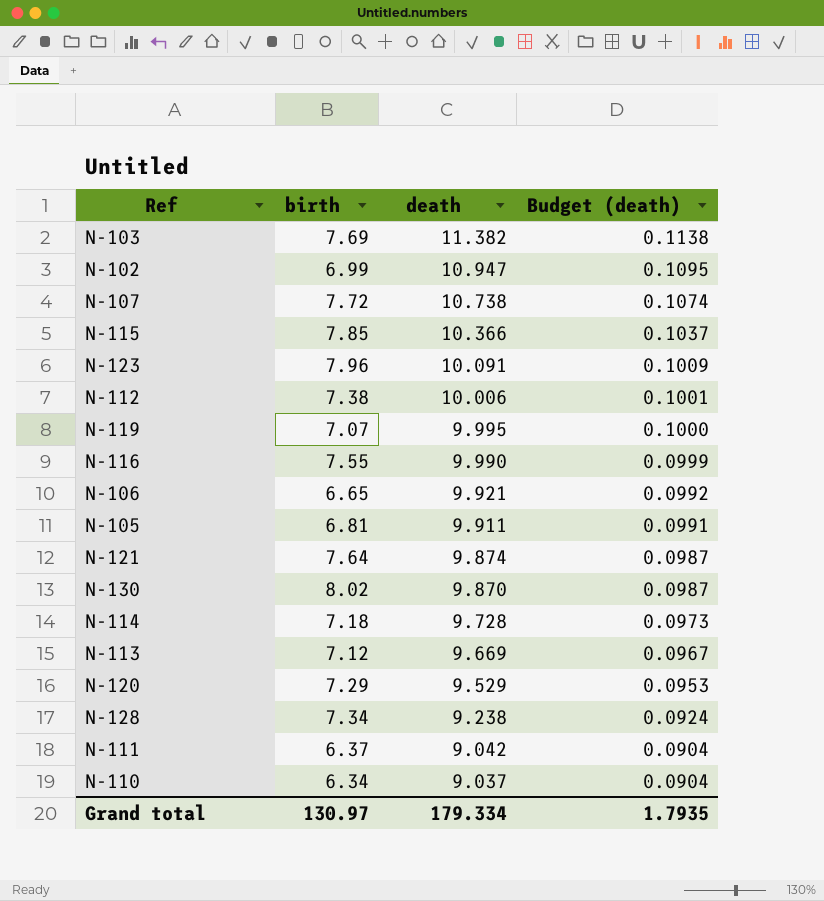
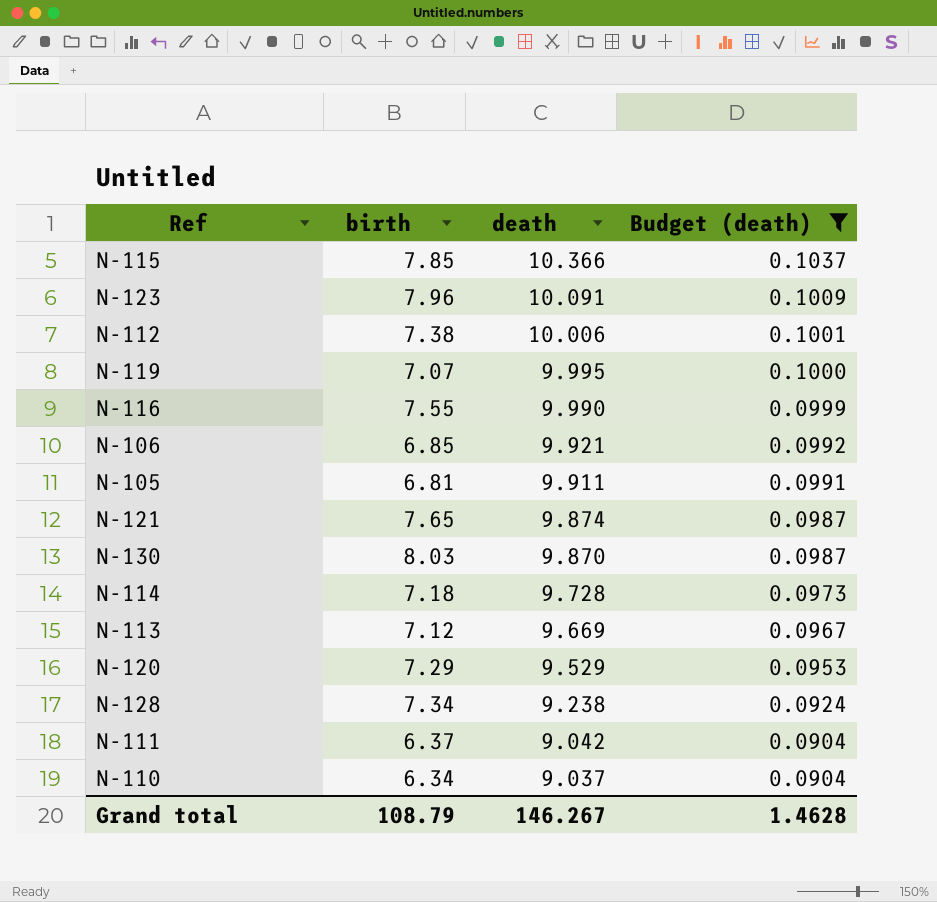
filter: none -> Budget (death) <= 0.1037
N-106 | birth: 6.65 -> 6.85
N-121 | birth: 7.64 -> 7.65
N-130 | birth: 8.02 -> 8.03
Grand total | birth: 130.97 -> 108.79
Grand total | death: 179.334 -> 146.267
Grand total | Budget (death): 1.7935 -> 1.4628

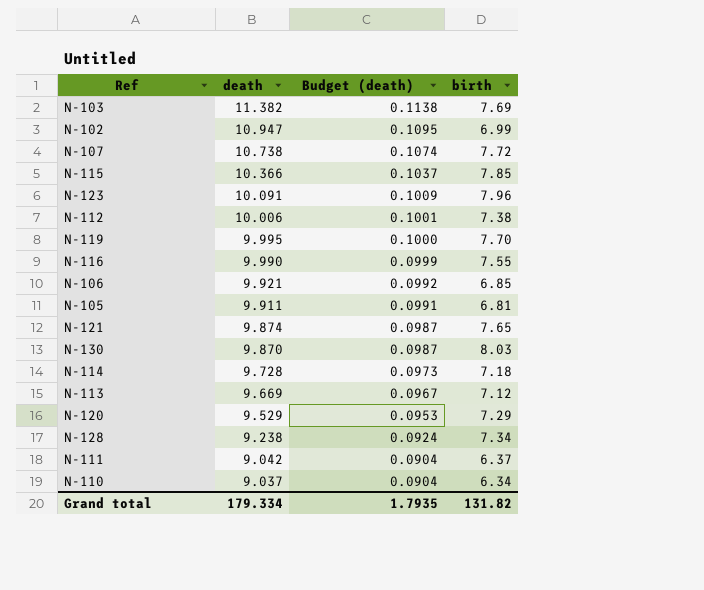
filter: Budget (death) <= 0.1037 -> none
column birth | position: 2 -> 4
N-119 | birth: 7.07 -> 7.70
Grand total | death: 146.267 -> 179.334
Grand total | Budget (death): 1.4628 -> 1.7935
Grand total | birth: 108.79 -> 131.82

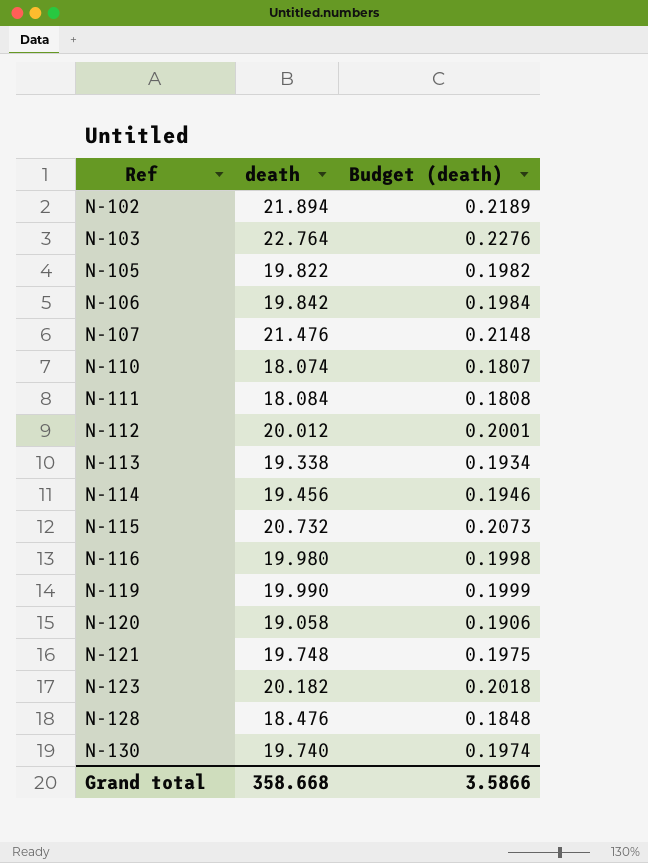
row order: death descending -> Ref ascending
column birth | position: 4 -> none
N-102 | death: 10.947 -> 21.894
N-102 | Budget (death): 0.1095 -> 0.2189
N-103 | death: 11.382 -> 22.764
N-103 | Budget (death): 0.1138 -> 0.2276
N-105 | death: 9.911 -> 19.822
N-105 | Budget (death): 0.0991 -> 0.1982
N-106 | death: 9.921 -> 19.842
N-106 | Budget (death): 0.0992 -> 0.1984
N-107 | death: 10.738 -> 21.476
N-107 | Budget (death): 0.1074 -> 0.2148
N-110 | death: 9.037 -> 18.074
N-110 | Budget (death): 0.0904 -> 0.1807
N-111 | death: 9.042 -> 18.084
N-111 | Budget (death): 0.0904 -> 0.1808
N-112 | death: 10.006 -> 20.012
N-112 | Budget (death): 0.1001 -> 0.2001
N-113 | death: 9.669 -> 19.338
N-113 | Budget (death): 0.0967 -> 0.1934
N-114 | death: 9.728 -> 19.456
N-114 | Budget (death): 0.0973 -> 0.1946
N-115 | death: 10.366 -> 20.732
N-115 | Budget (death): 0.1037 -> 0.2073
N-116 | death: 9.990 -> 19.980
N-116 | Budget (death): 0.0999 -> 0.1998
N-119 | death: 9.995 -> 19.990
N-119 | Budget (death): 0.1000 -> 0.1999
N-120 | death: 9.529 -> 19.058
N-120 | Budget (death): 0.0953 -> 0.1906
N-121 | death: 9.874 -> 19.748
N-121 | Budget (death): 0.0987 -> 0.1975
N-123 | death: 10.091 -> 20.182
N-123 | Budget (death): 0.1009 -> 0.2018
N-128 | death: 9.238 -> 18.476
N-128 | Budget (death): 0.0924 -> 0.1848
N-130 | death: 9.870 -> 19.740
N-130 | Budget (death): 0.0987 -> 0.1974
Grand total | death: 179.334 -> 358.668
Grand total | Budget (death): 1.7935 -> 3.5866

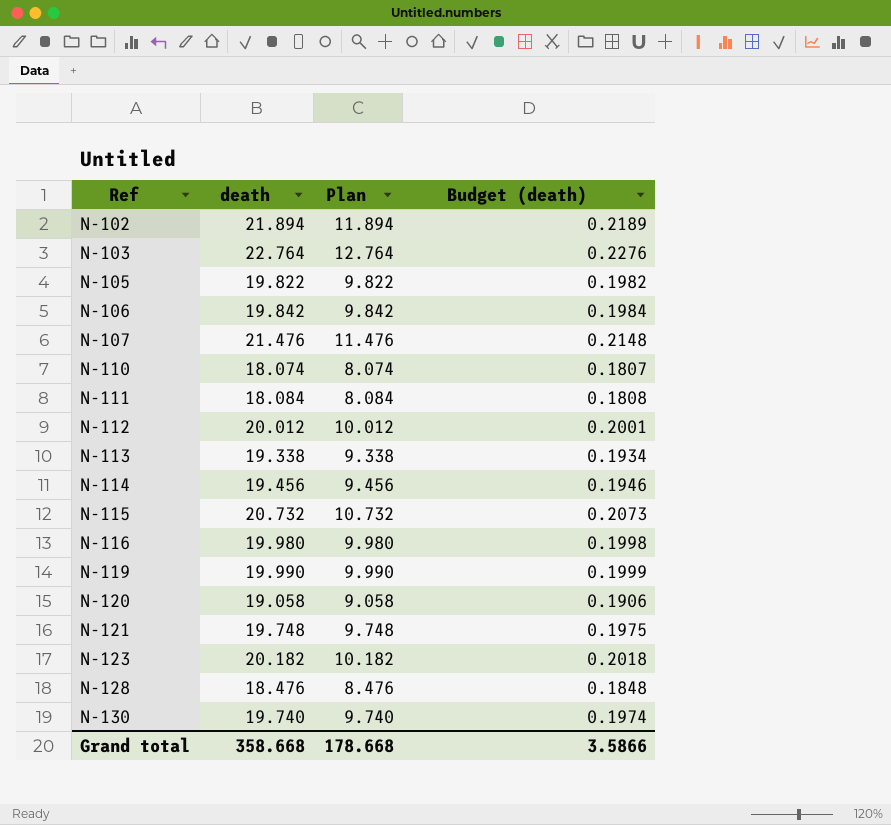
column Plan | formula: none -> [death] - 10

